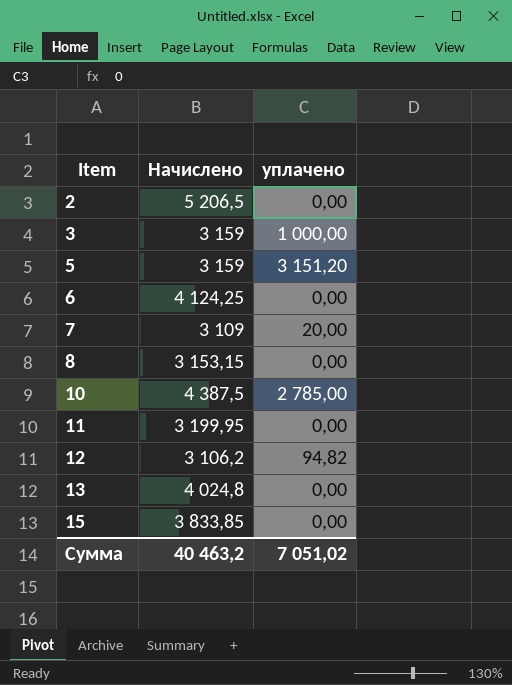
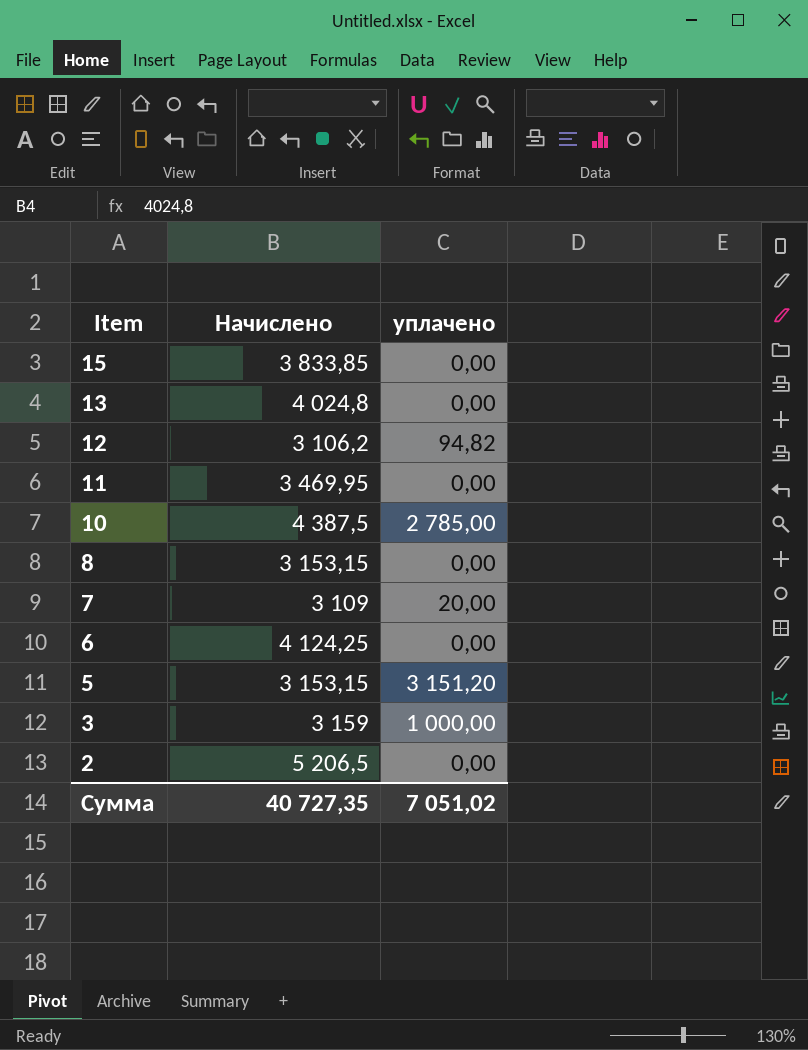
row order: Item ascending -> Item descending
11 | Начислено: 3 199,95 -> 3 469,95
5 | Начислено: 3 159 -> 3 153,15
Сумма | Начислено: 40 463,2 -> 40 727,35

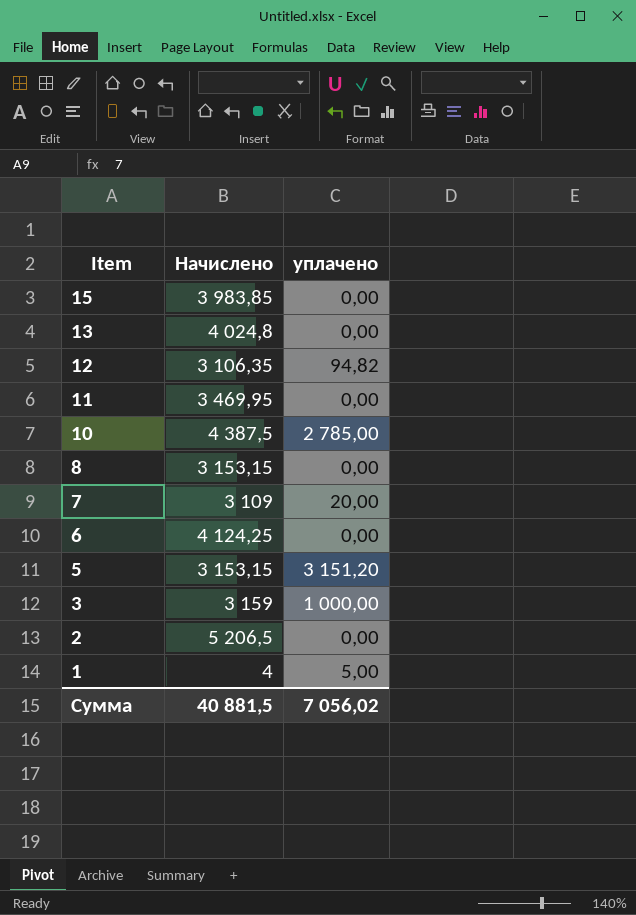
15 | Начислено: 3 833,85 -> 3 983,85
12 | Начислено: 3 106,2 -> 3 106,35
row 1: none -> 4 | 5,00
Сумма | Начислено: 40 727,35 -> 40 881,5
Сумма | уплачено: 7 051,02 -> 7 056,02

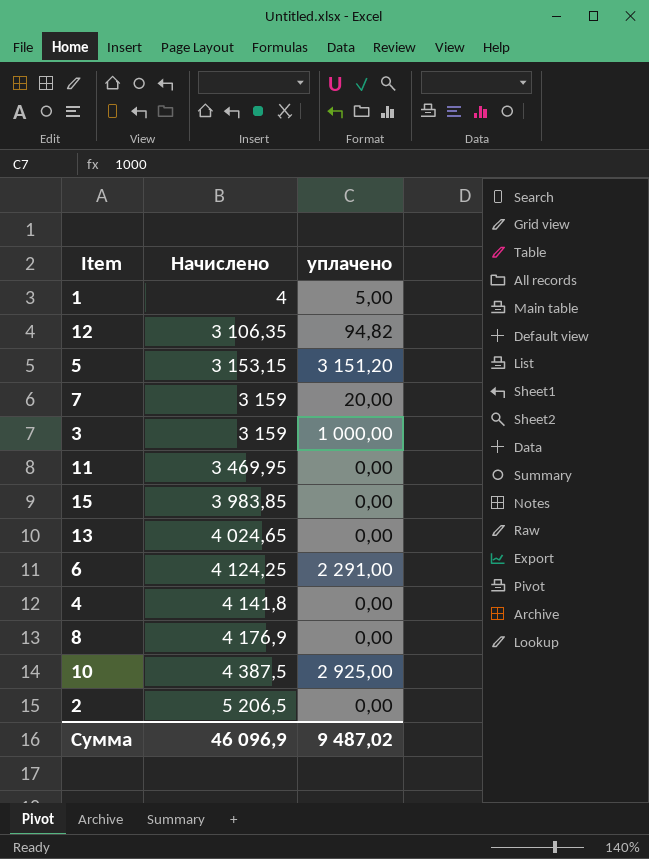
row order: Item descending -> Начислено ascending
7 | Начислено: 3 109 -> 3 159
13 | Начислено: 4 024,8 -> 4 024,65
6 | уплачено: 0,00 -> 2 291,00
row 4: none -> 4 141,8 | 0,00
8 | Начислено: 3 153,15 -> 4 176,9
10 | уплачено: 2 785,00 -> 2 925,00
Сумма | Начислено: 40 881,5 -> 46 096,9
Сумма | уплачено: 7 056,02 -> 9 487,02

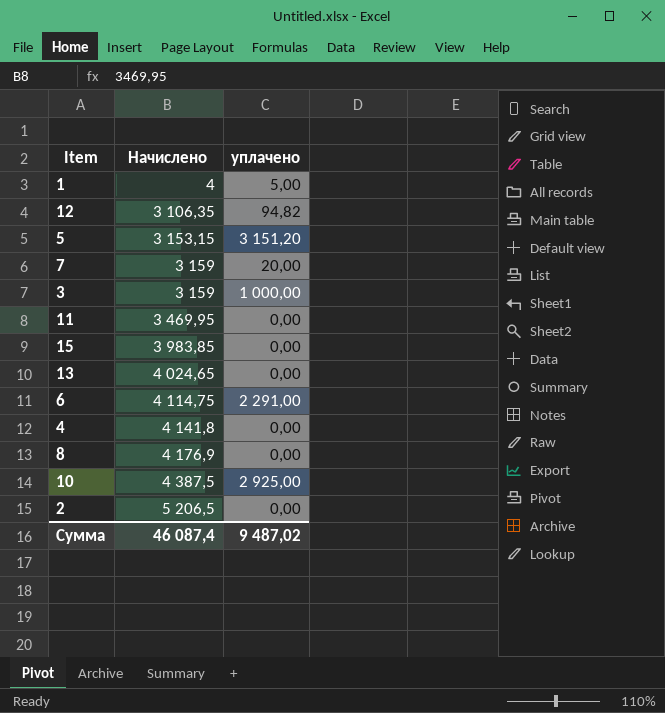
6 | Начислено: 4 124,25 -> 4 114,75
Сумма | Начислено: 46 096,9 -> 46 087,4

